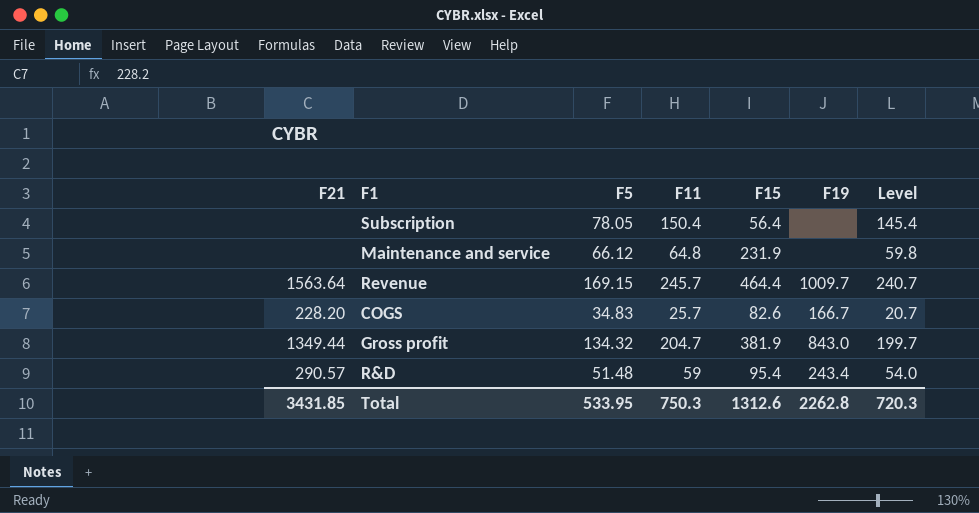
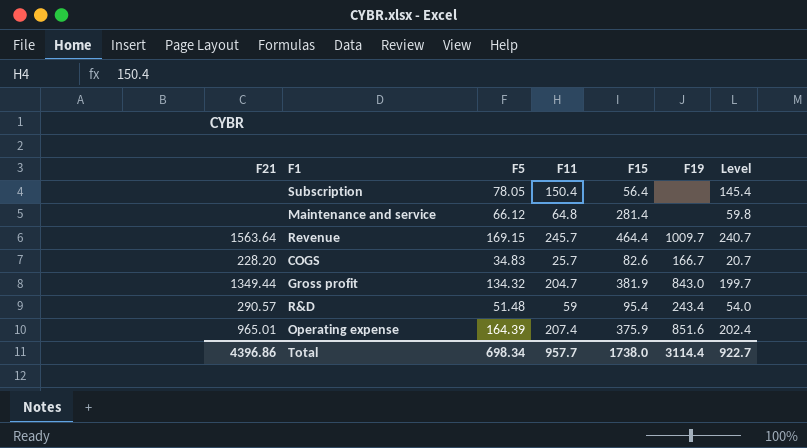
Maintenance and service | F15: 231.9 -> 281.4
row Operating expense: none -> 965.01 | 164.39 | 207.4 | 375.9 | 851.6 | 202.4
Total | F21: 3431.85 -> 4396.86
Total | F5: 533.95 -> 698.34
Total | F11: 750.3 -> 957.7
Total | F15: 1312.6 -> 1738.0
Total | F19: 2262.8 -> 3114.4
Total | Level: 720.3 -> 922.7

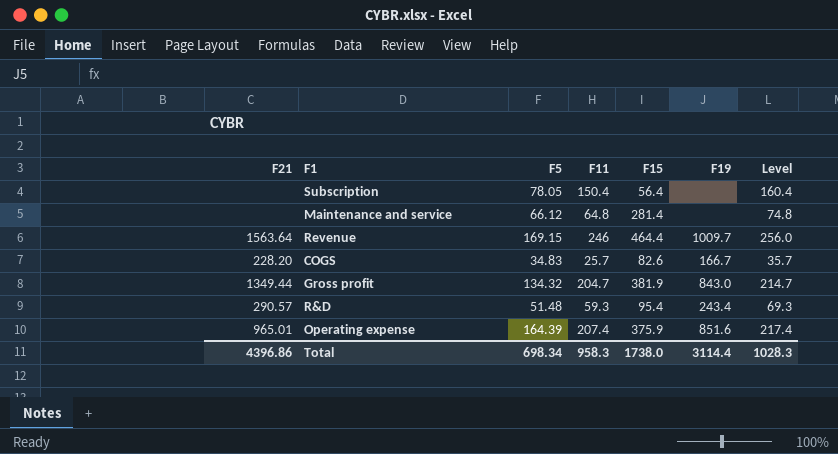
column Level | formula: [F11] - 5 -> [F11] + 10
Revenue | F11: 245.7 -> 246
R&D | F11: 59 -> 59.3
Total | F11: 957.7 -> 958.3
Total | Level: 922.7 -> 1028.3

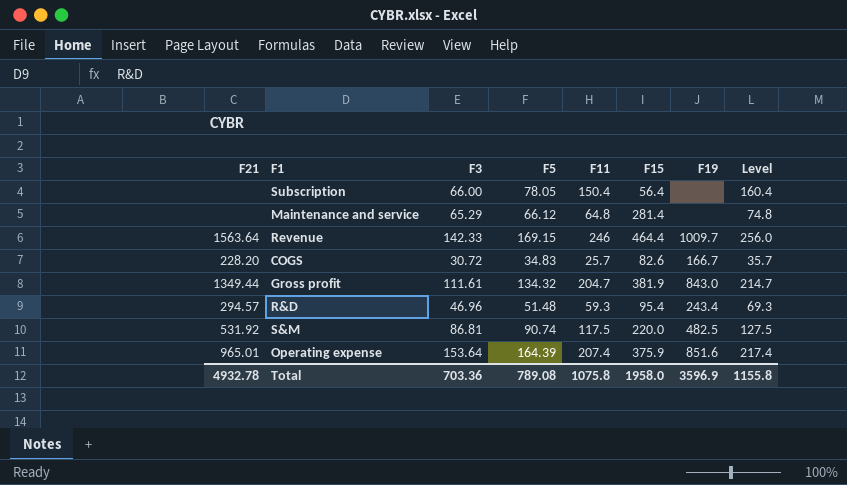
column F3 | position: none -> 3
R&D | F21: 290.57 -> 294.57
row S&M: none -> 531.92 | 86.81 | 90.74 | 117.5 | 220.0 | 482.5 | 127.5
Total | F21: 4396.86 -> 4932.78
Total | F5: 698.34 -> 789.08
Total | F11: 958.3 -> 1075.8
Total | F15: 1738.0 -> 1958.0
Total | F19: 3114.4 -> 3596.9
Total | Level: 1028.3 -> 1155.8

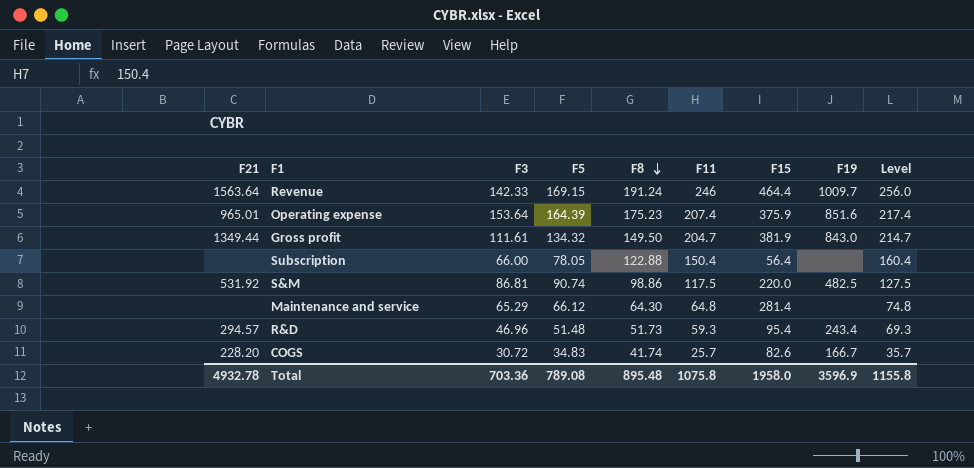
row order: none -> F8 descending
column F8 | position: none -> 5

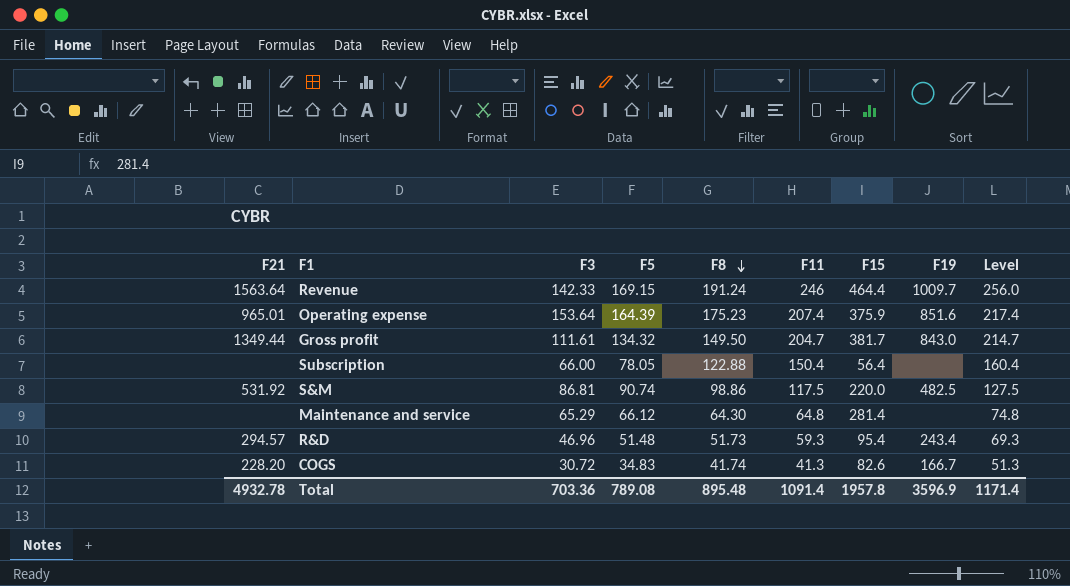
Gross profit | F15: 381.9 -> 381.7
COGS | F11: 25.7 -> 41.3
COGS | Level: 35.7 -> 51.3
Total | F11: 1075.8 -> 1091.4
Total | F15: 1958.0 -> 1957.8
Total | Level: 1155.8 -> 1171.4

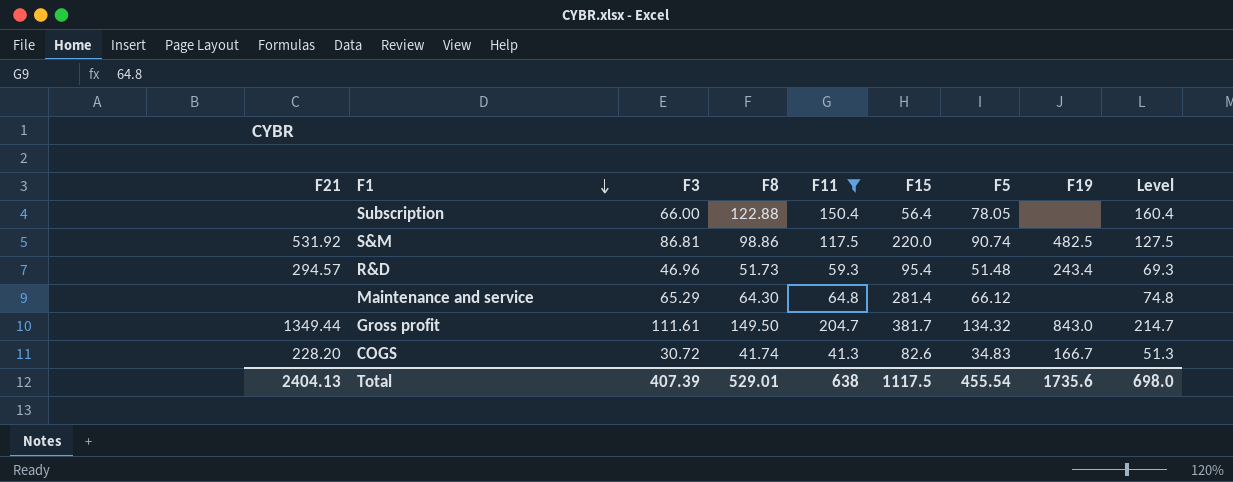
filter: none -> F11 <= 204.7
row order: F8 descending -> F1 descending
column F5 | position: 4 -> 7
Total | F21: 4932.78 -> 2404.13
Total | F3: 703.36 -> 407.39
Total | F8: 895.48 -> 529.01
Total | F11: 1091.4 -> 638
Total | F15: 1957.8 -> 1117.5
Total | F5: 789.08 -> 455.54
Total | F19: 3596.9 -> 1735.6
Total | Level: 1171.4 -> 698.0

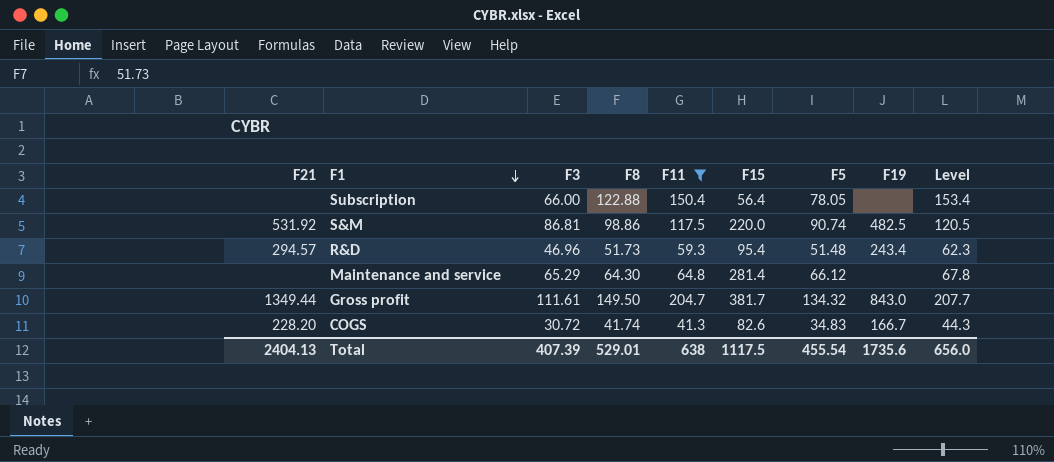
column Level | formula: [F11] + 10 -> [F11] + 3
Total | Level: 698.0 -> 656.0

